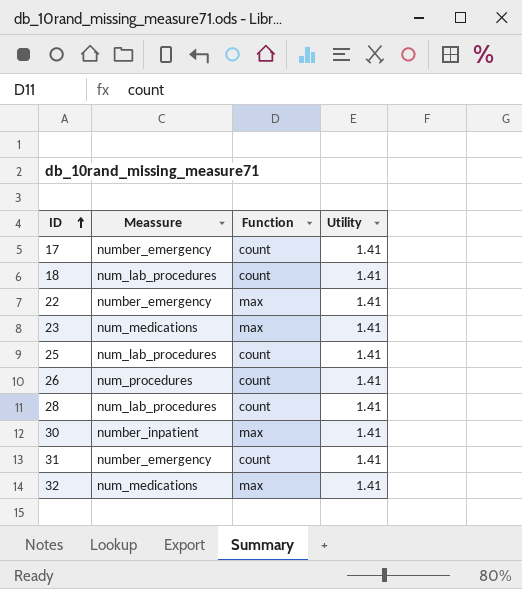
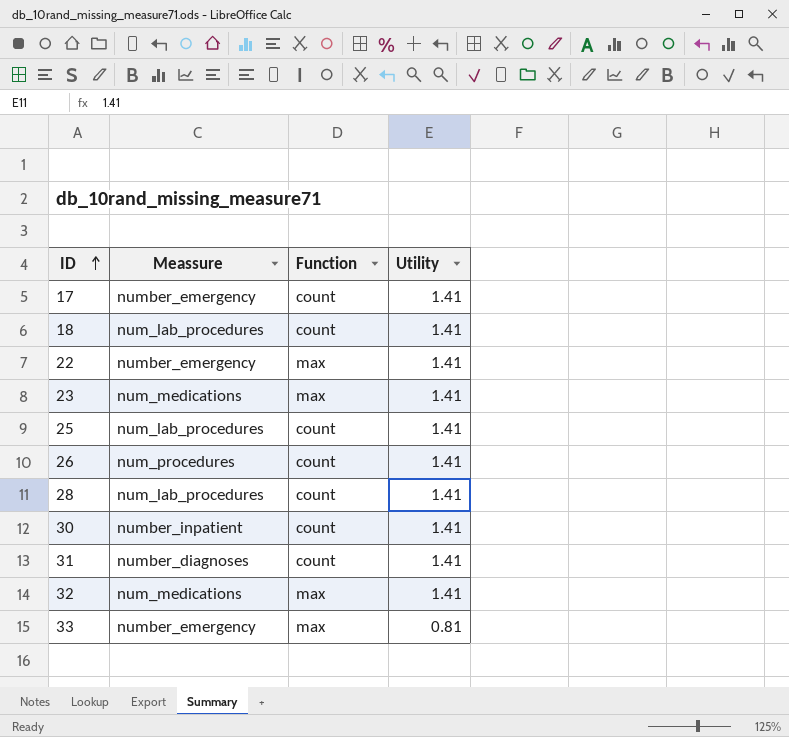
30 | Function: max -> count
31 | Meassure: number_emergency -> number_diagnoses
row 33: none -> number_emergency | max | 0.81

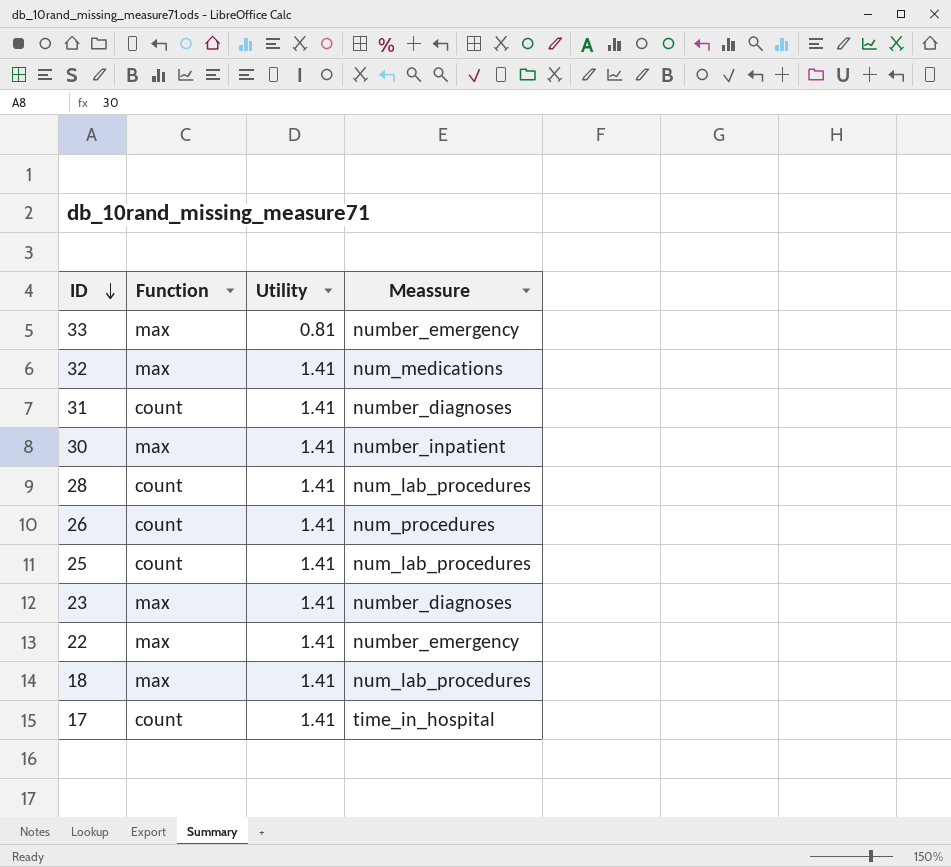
row order: ID ascending -> ID descending
column Meassure | position: 2 -> 4
30 | Function: count -> max
23 | Meassure: num_medications -> number_diagnoses
18 | Function: count -> max
17 | Meassure: number_emergency -> time_in_hospital

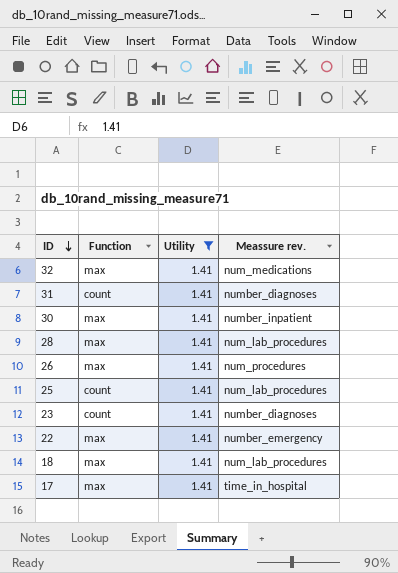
filter: none -> Utility = 1.41
column name: Meassure -> Meassure rev.
28 | Function: count -> max
26 | Function: count -> max
23 | Function: max -> count
17 | Function: count -> max

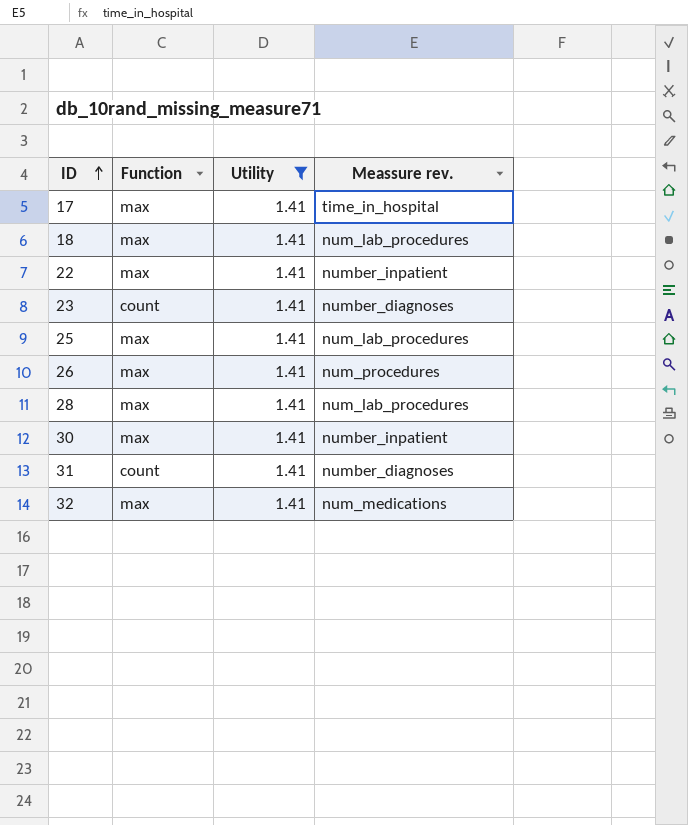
row order: ID descending -> ID ascending
22 | Meassure rev.: number_emergency -> number_inpatient
25 | Function: count -> max

